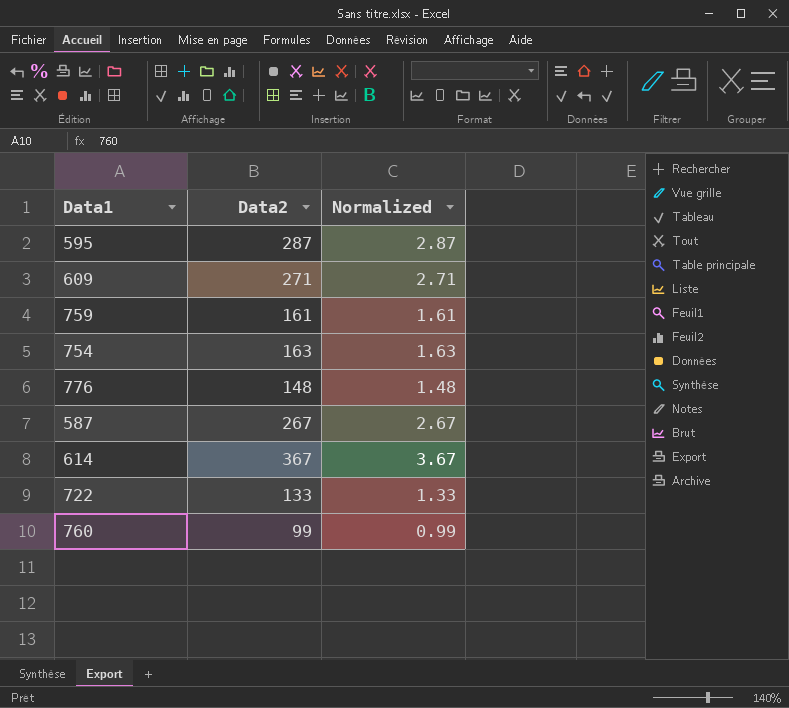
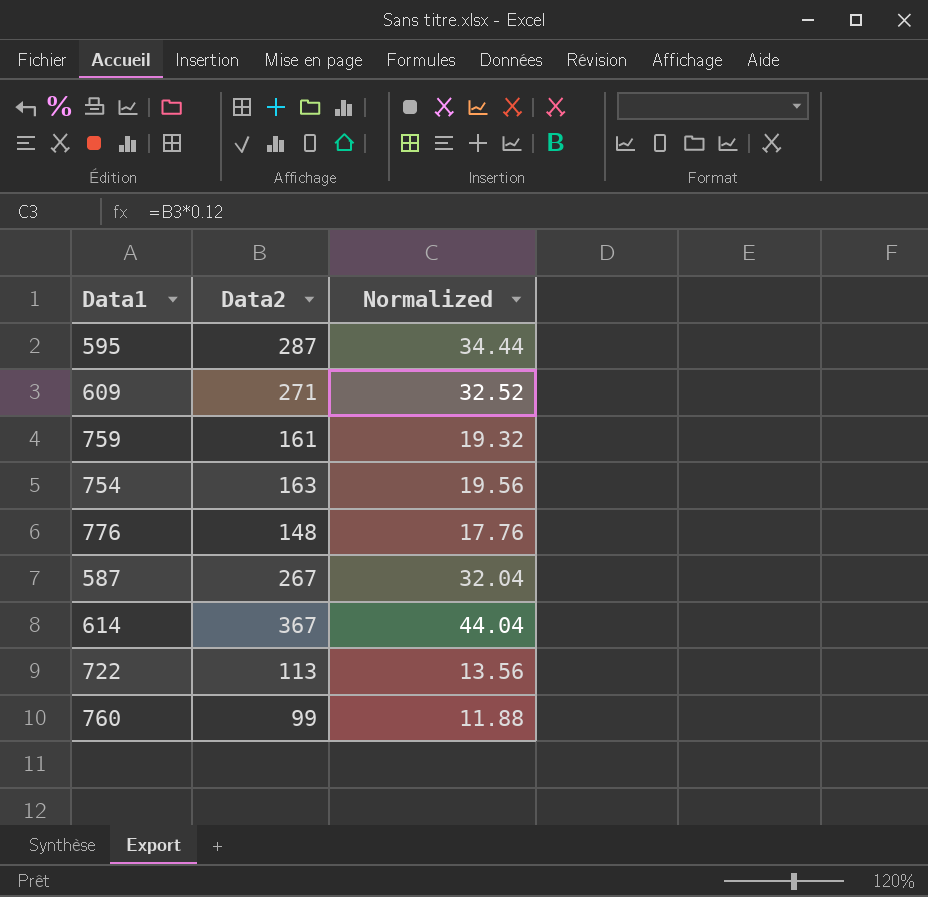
column Normalized | formula: [Data2] * 0.01 -> [Data2] * 0.12
722 | Data2: 133 -> 113

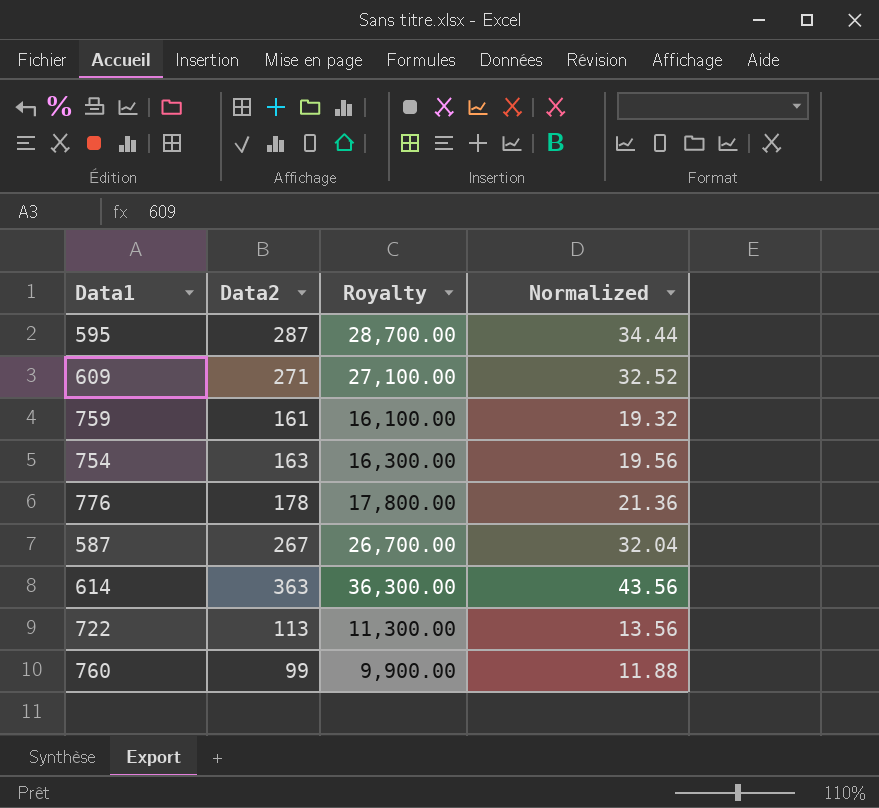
column Royalty | formula: none -> [Data2] * 100
776 | Data2: 148 -> 178
776 | Normalized: 17.76 -> 21.36
614 | Data2: 367 -> 363
614 | Normalized: 44.04 -> 43.56

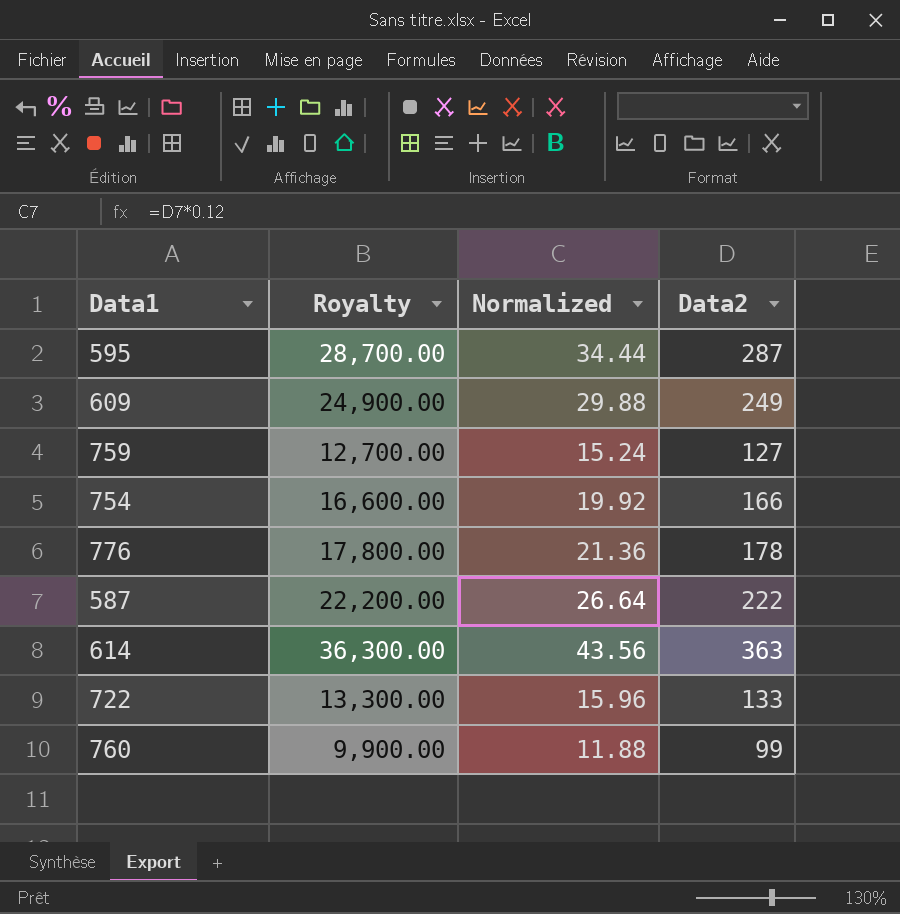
column Data2 | position: 2 -> 4
609 | Royalty: 27,100.00 -> 24,900.00
609 | Normalized: 32.52 -> 29.88
609 | Data2: 271 -> 249
759 | Royalty: 16,100.00 -> 12,700.00
759 | Normalized: 19.32 -> 15.24
759 | Data2: 161 -> 127
754 | Royalty: 16,300.00 -> 16,600.00
754 | Normalized: 19.56 -> 19.92
754 | Data2: 163 -> 166
587 | Royalty: 26,700.00 -> 22,200.00
587 | Normalized: 32.04 -> 26.64
587 | Data2: 267 -> 222
722 | Royalty: 11,300.00 -> 13,300.00
722 | Normalized: 13.56 -> 15.96
722 | Data2: 113 -> 133

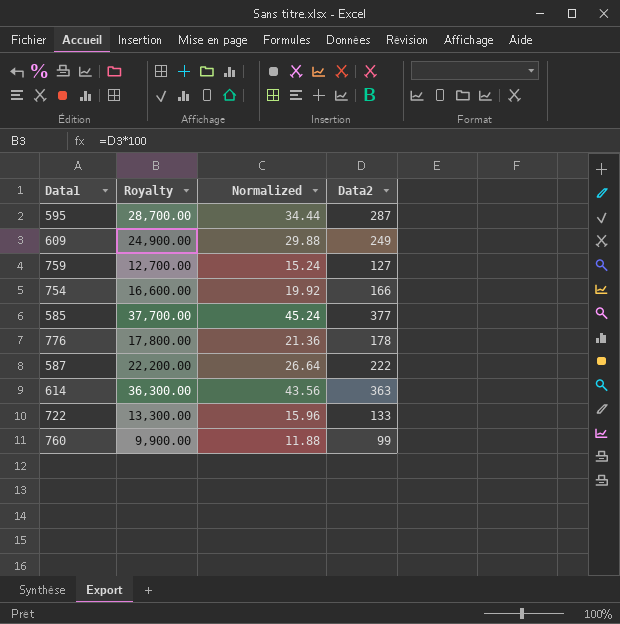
row 585: none -> 37,700.00 | 45.24 | 377

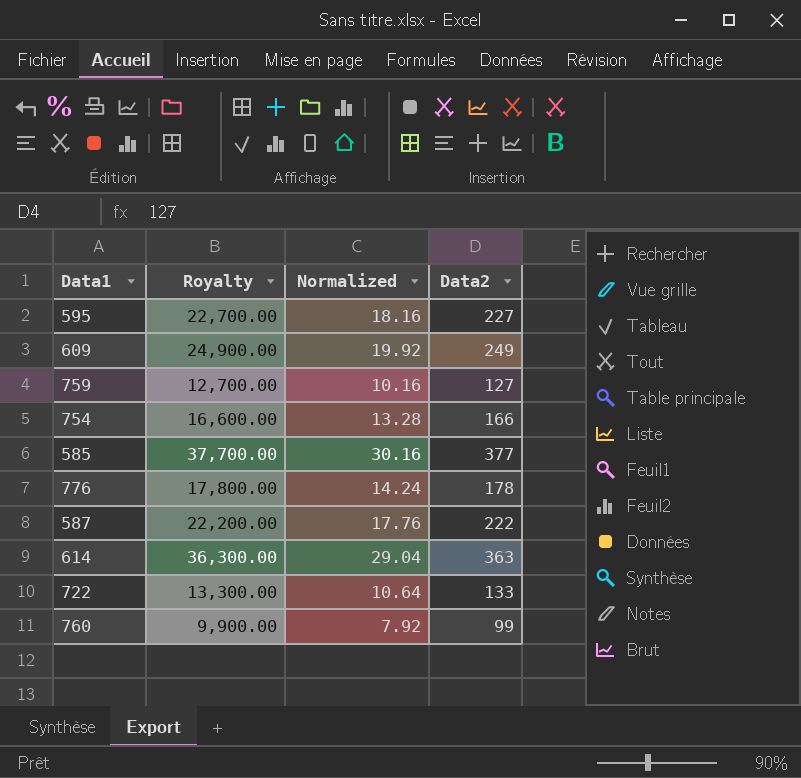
column Normalized | formula: [Data2] * 0.12 -> [Data2] * 0.08
595 | Royalty: 28,700.00 -> 22,700.00
595 | Data2: 287 -> 227

